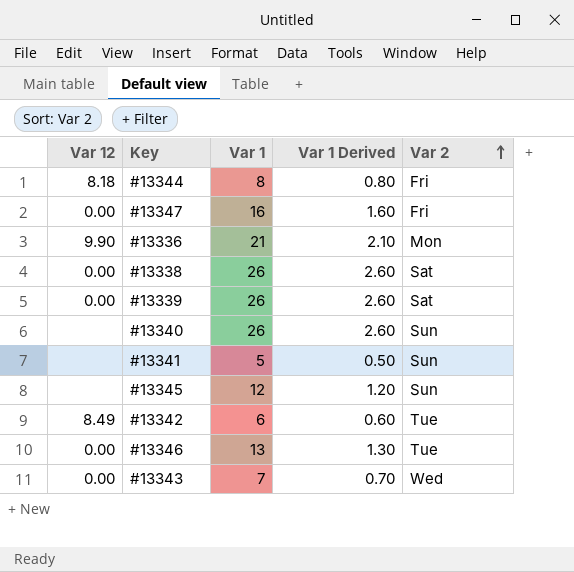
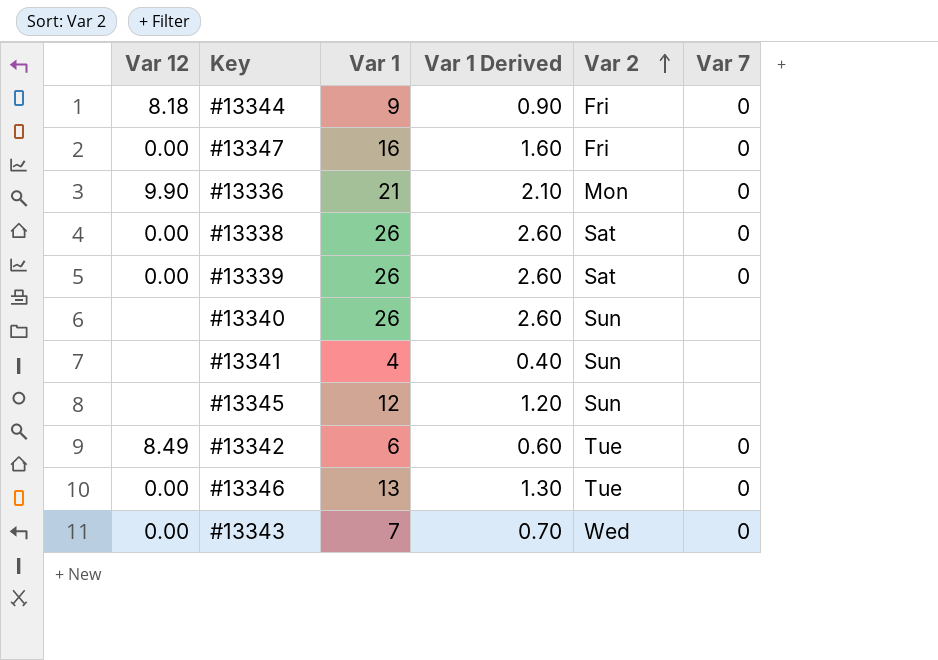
column Var 7 | position: none -> 6
#13344 | Var 1: 8 -> 9
#13344 | Var 1 Derived: 0.80 -> 0.90
#13341 | Var 1: 5 -> 4
#13341 | Var 1 Derived: 0.50 -> 0.40

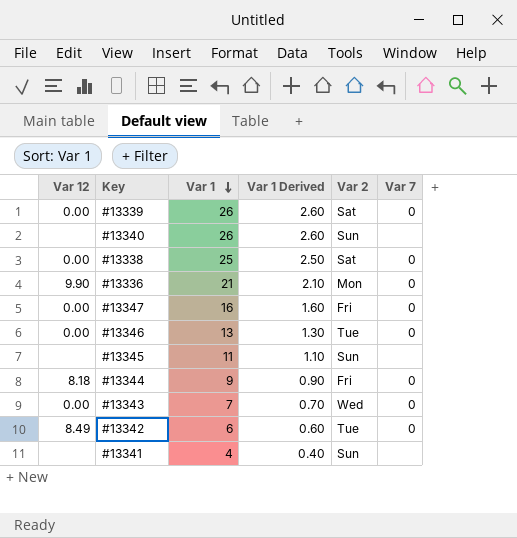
row order: Var 2 ascending -> Var 1 descending
#13338 | Var 1: 26 -> 25
#13338 | Var 1 Derived: 2.60 -> 2.50
#13345 | Var 1: 12 -> 11
#13345 | Var 1 Derived: 1.20 -> 1.10

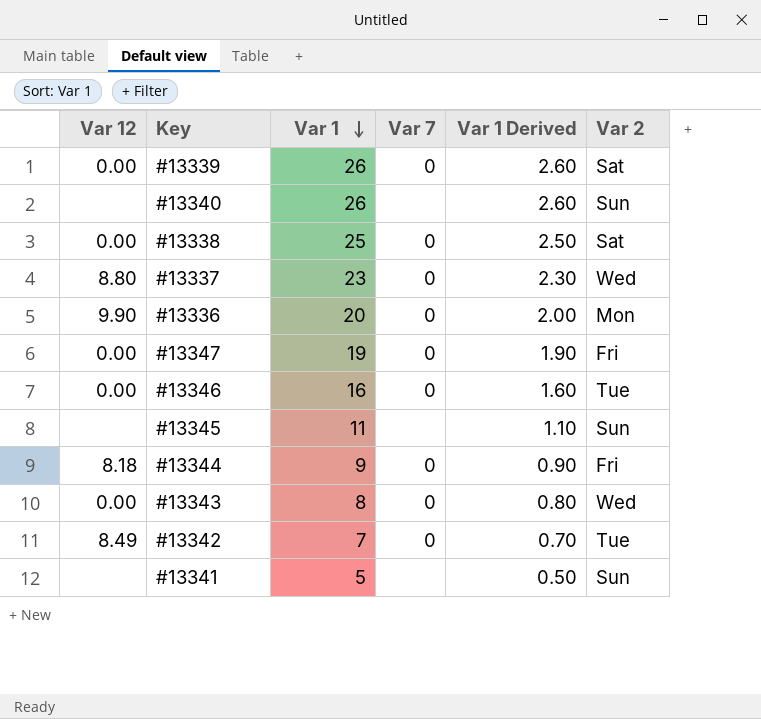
column Var 7 | position: 6 -> 4
row #13337: none -> 8.80 | 23 | 0 | 2.30 | Wed
#13336 | Var 1: 21 -> 20
#13336 | Var 1 Derived: 2.10 -> 2.00
#13347 | Var 1: 16 -> 19
#13347 | Var 1 Derived: 1.60 -> 1.90
#13346 | Var 1: 13 -> 16
#13346 | Var 1 Derived: 1.30 -> 1.60
#13343 | Var 1: 7 -> 8
#13343 | Var 1 Derived: 0.70 -> 0.80
#13342 | Var 1: 6 -> 7
#13342 | Var 1 Derived: 0.60 -> 0.70
#13341 | Var 1: 4 -> 5
#13341 | Var 1 Derived: 0.40 -> 0.50

